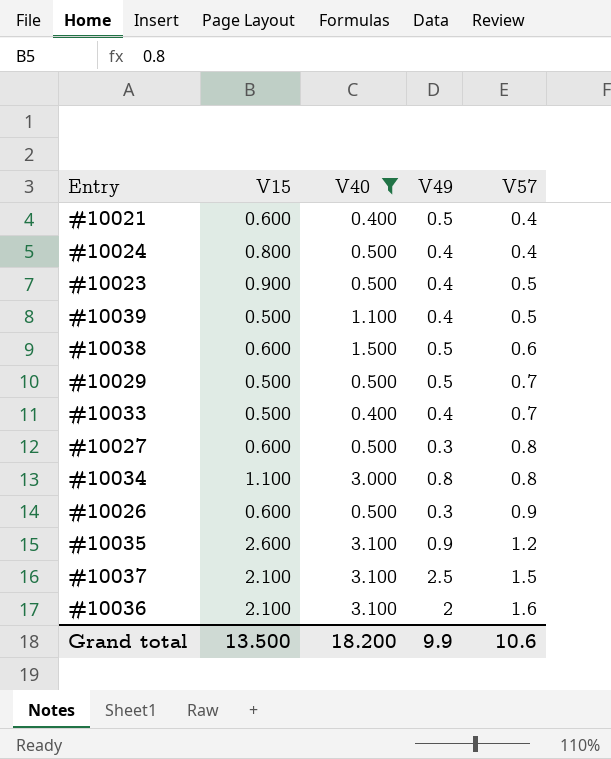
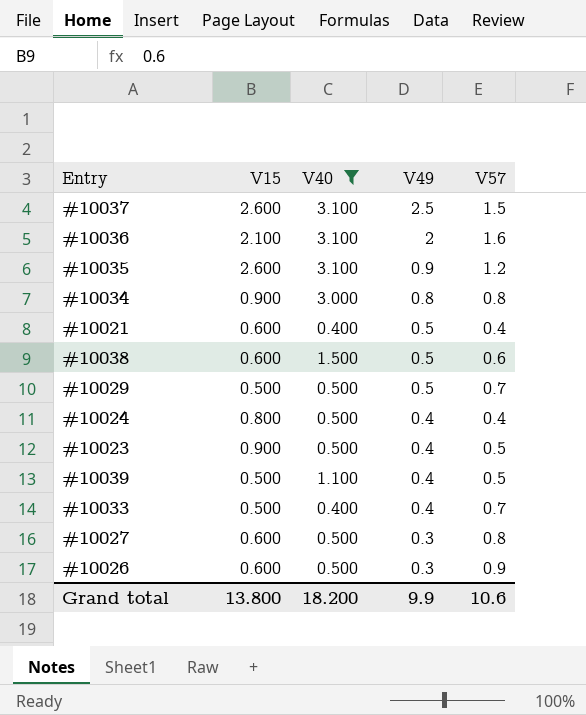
row order: V57 ascending -> V49 descending
#10037 | V15: 2.100 -> 2.600
#10034 | V15: 1.100 -> 0.900
Grand total | V15: 13.500 -> 13.800

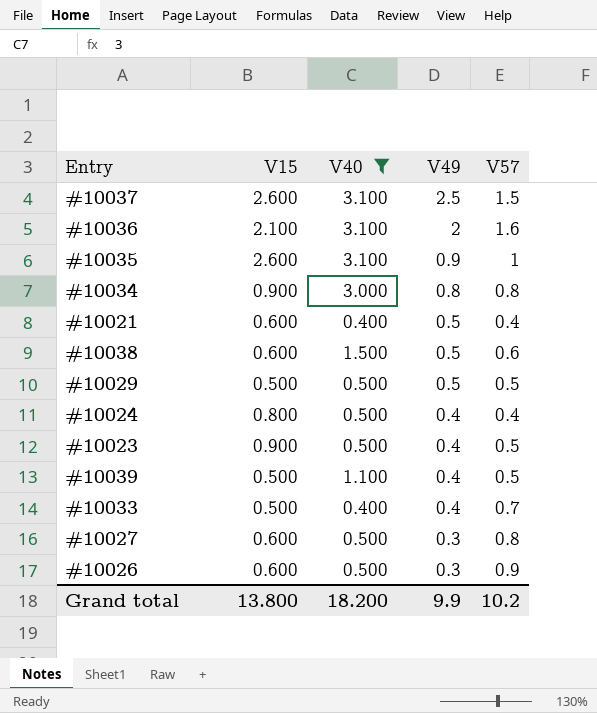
#10035 | V57: 1.2 -> 1
#10029 | V57: 0.7 -> 0.5
Grand total | V57: 10.6 -> 10.2

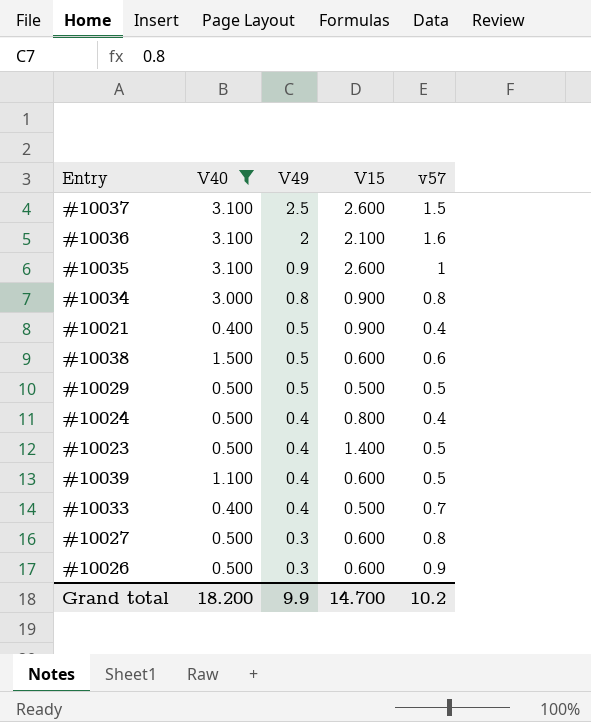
column V15 | position: 2 -> 4
column name: V57 -> v57
#10021 | V15: 0.600 -> 0.900
#10023 | V15: 0.900 -> 1.400
#10039 | V15: 0.500 -> 0.600
Grand total | V15: 13.800 -> 14.700

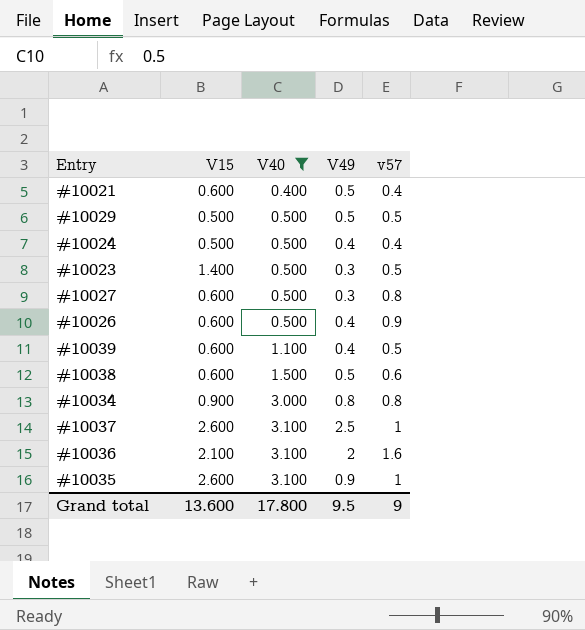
row order: V49 descending -> V40 ascending
column V15 | position: 4 -> 2
row #10033: 0.400 | 0.4 | 0.500 | 0.7 -> none
#10021 | V15: 0.900 -> 0.600
#10024 | V15: 0.800 -> 0.500
#10023 | V49: 0.4 -> 0.3
#10026 | V49: 0.3 -> 0.4
#10037 | v57: 1.5 -> 1
Grand total | V15: 14.700 -> 13.600
Grand total | V40: 18.200 -> 17.800
Grand total | V49: 9.9 -> 9.5
Grand total | v57: 10.2 -> 9

